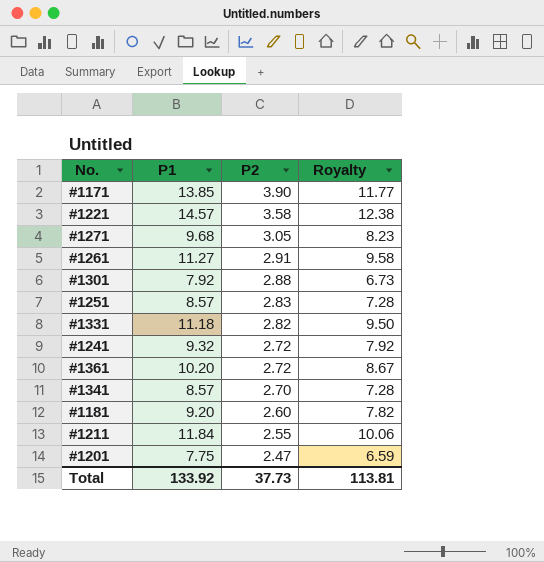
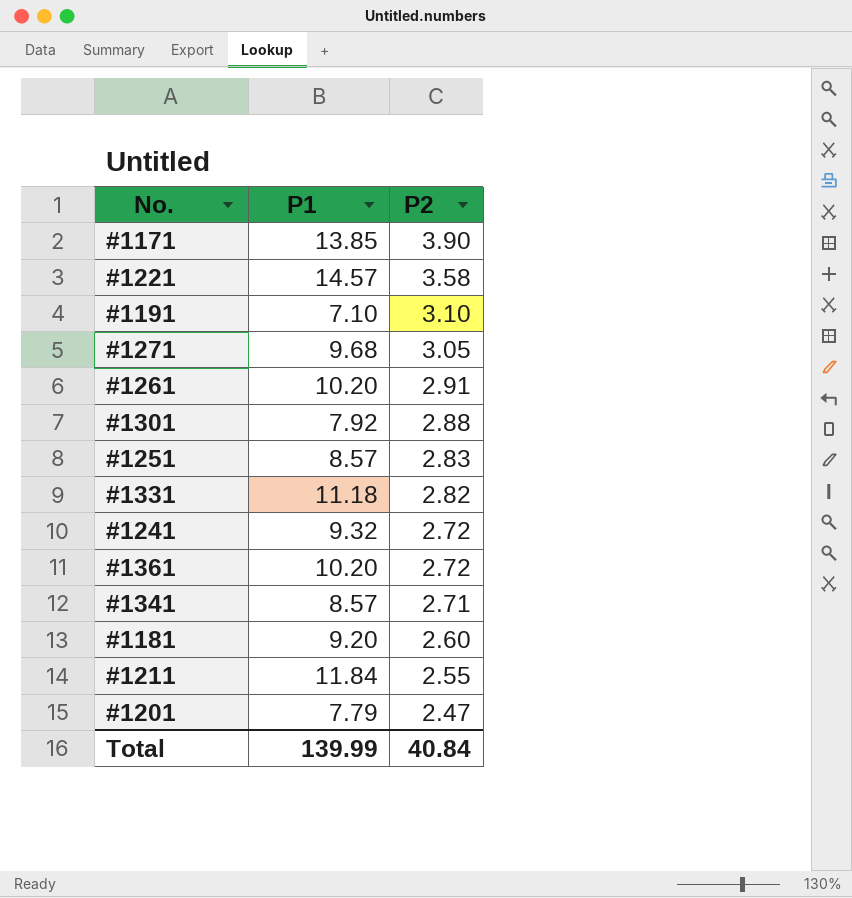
column Royalty | formula: [P1] * 0.85 -> none
row #1191: none -> 7.10 | 3.10
#1261 | P1: 11.27 -> 10.20
#1341 | P2: 2.70 -> 2.71
#1201 | P1: 7.75 -> 7.79
Total | P1: 133.92 -> 139.99
Total | P2: 37.73 -> 40.84

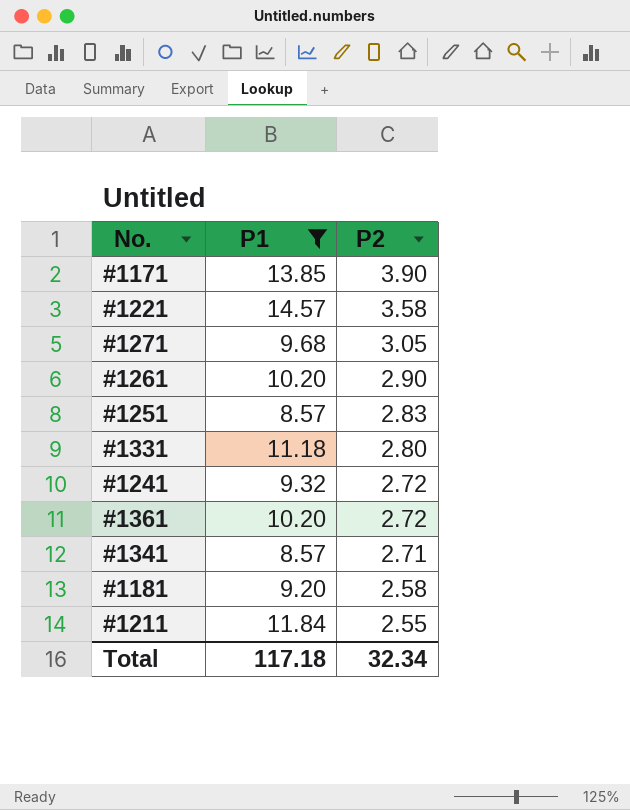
filter: none -> P1 >= 8.57
#1261 | P2: 2.91 -> 2.90
#1331 | P2: 2.82 -> 2.80
#1181 | P2: 2.60 -> 2.58
Total | P1: 139.99 -> 117.18
Total | P2: 40.84 -> 32.34

